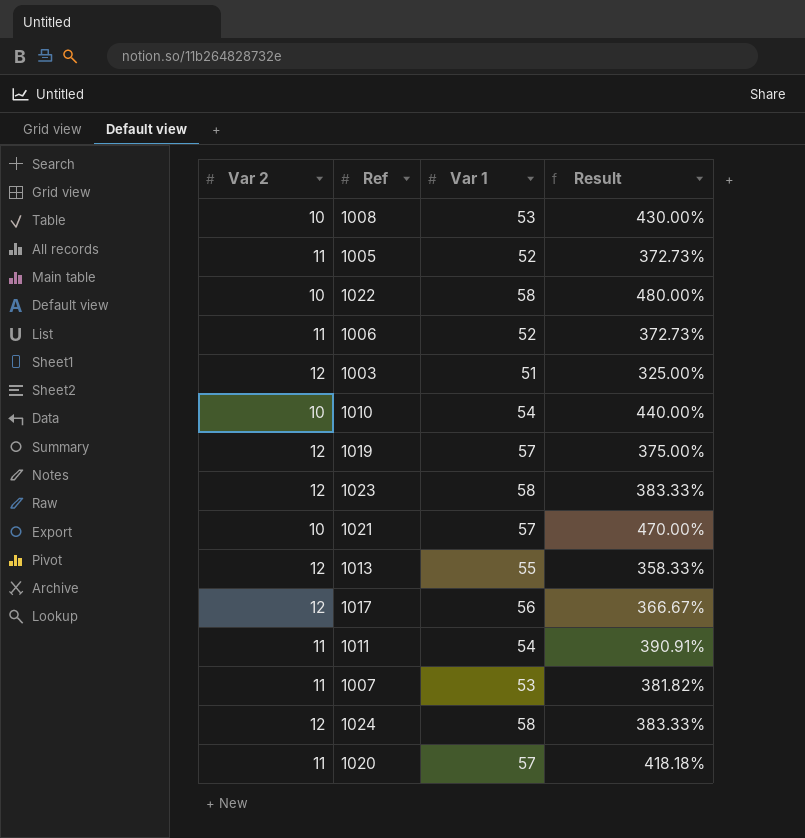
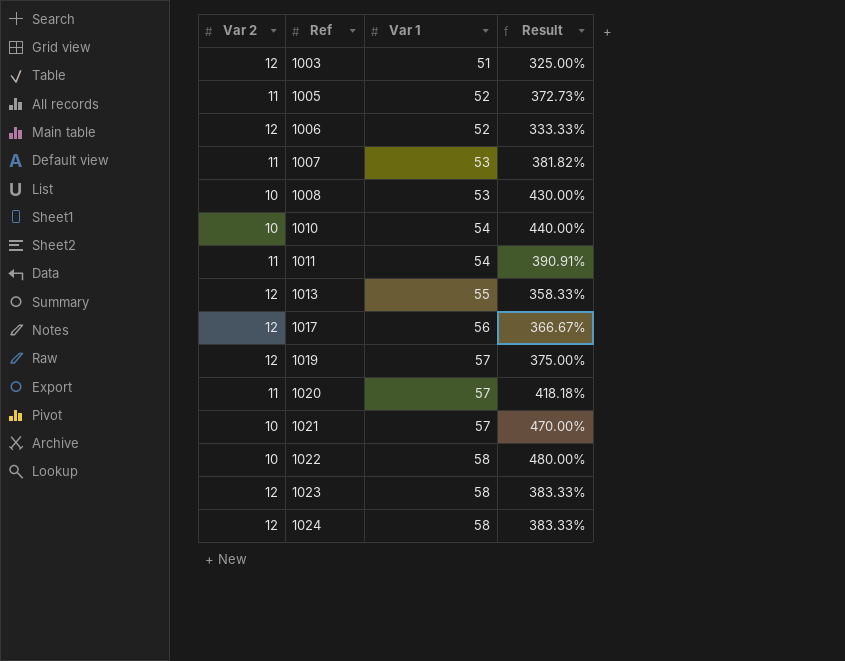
row order: none -> Ref ascending
1006 | Var 2: 11 -> 12
1006 | Result: 372.73% -> 333.33%

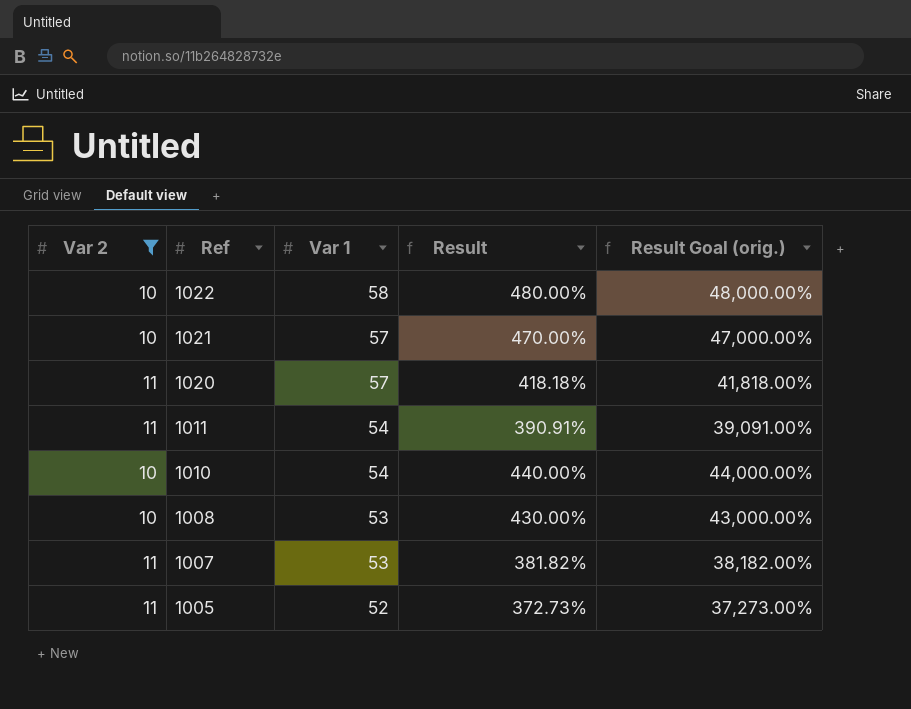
filter: none -> Var 2 != 12
row order: Ref ascending -> Ref descending
column Result Goal (orig.) | formula: none -> [Result] * 100

